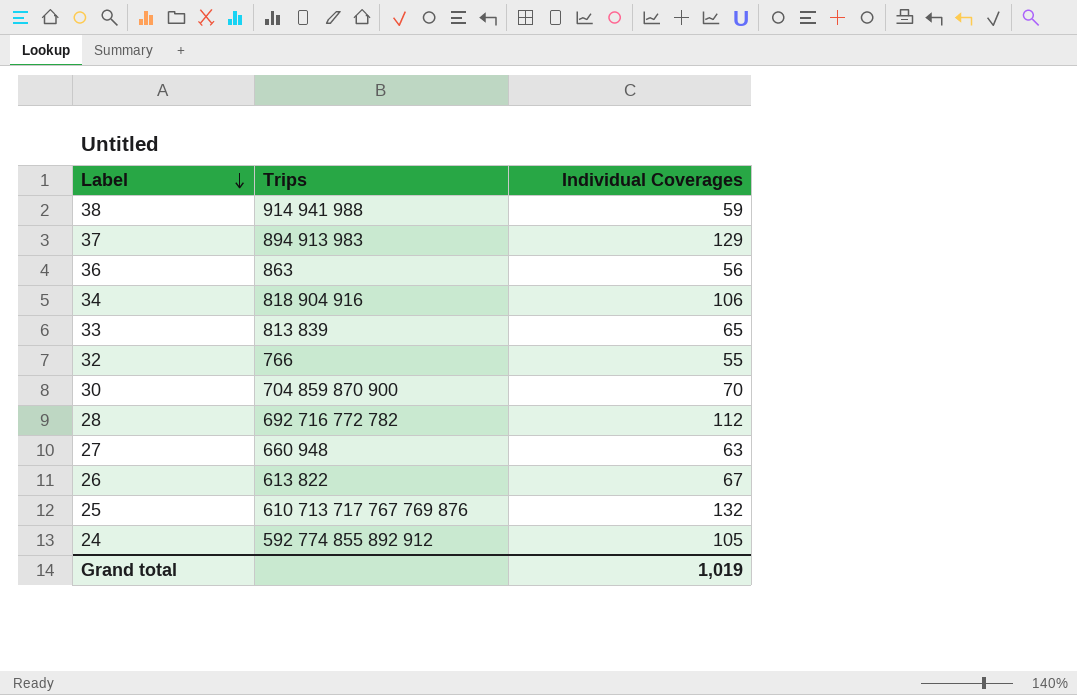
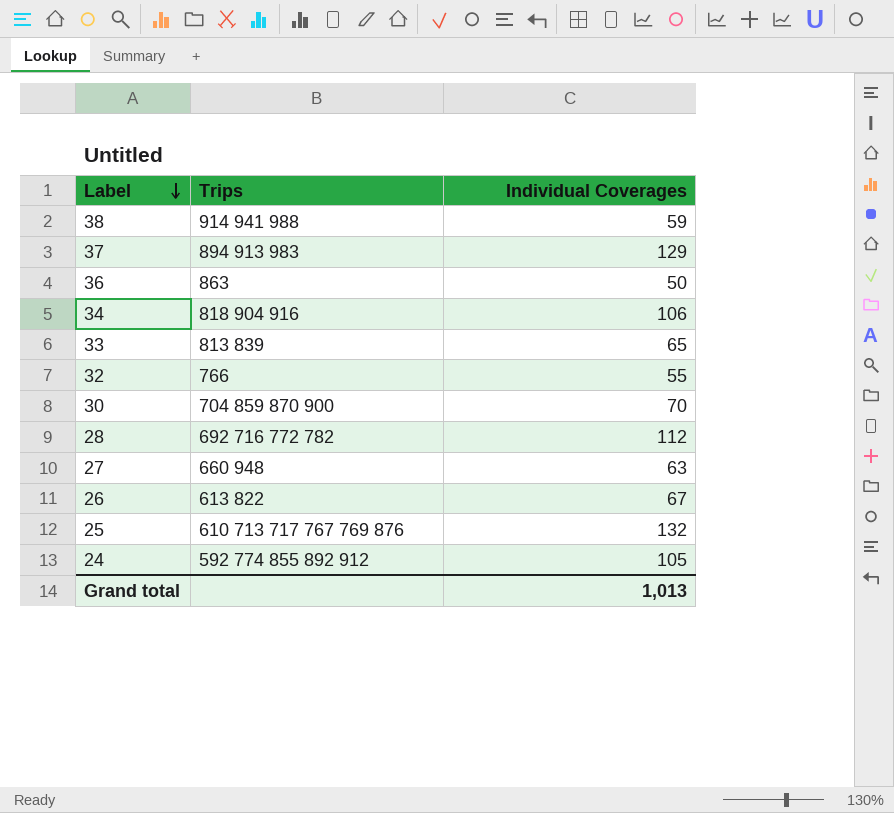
36 | Individual Coverages: 56 -> 50
Grand total | Individual Coverages: 1,019 -> 1,013

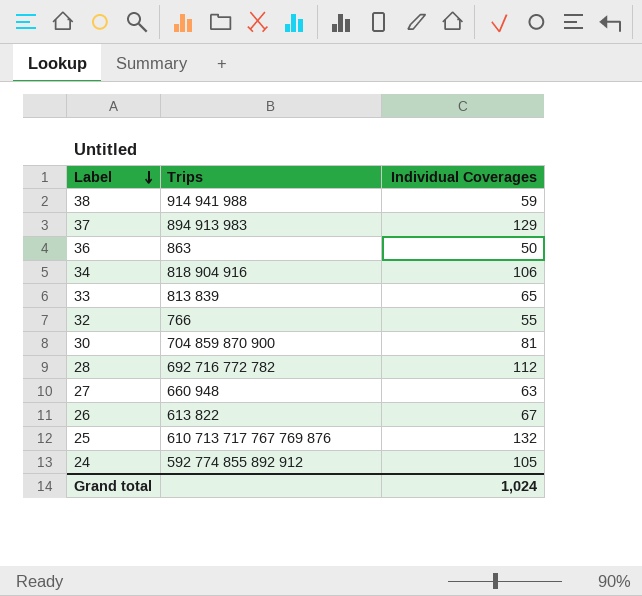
30 | Individual Coverages: 70 -> 81
Grand total | Individual Coverages: 1,013 -> 1,024

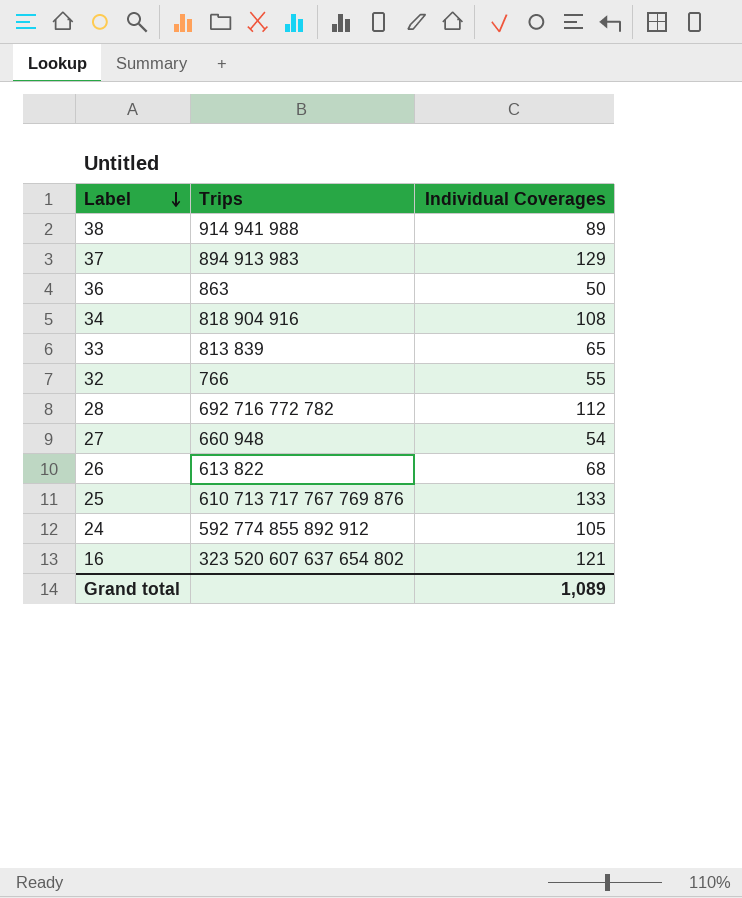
row 30: 704 859 870 900 | 81 -> none
38 | Individual Coverages: 59 -> 89
34 | Individual Coverages: 106 -> 108
27 | Individual Coverages: 63 -> 54
26 | Individual Coverages: 67 -> 68
25 | Individual Coverages: 132 -> 133
row 16: none -> 323 520 607 637 654 802 | 121
Grand total | Individual Coverages: 1,024 -> 1,089

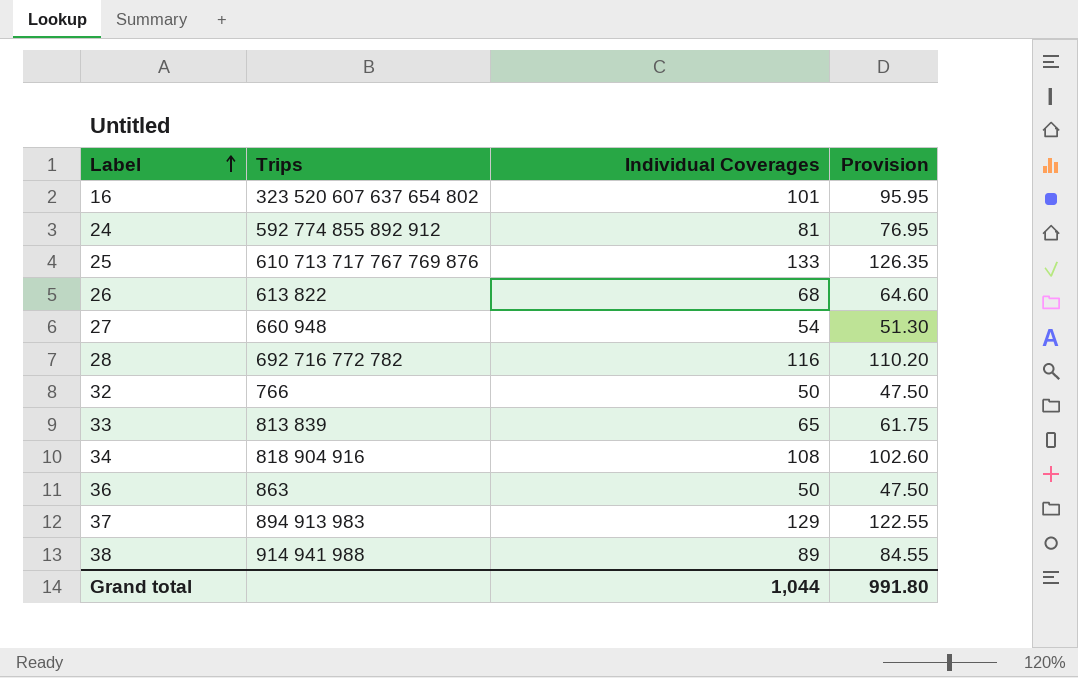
row order: Label descending -> Label ascending
column Provision | formula: none -> [Individual Coverages] * 0.95
16 | Individual Coverages: 121 -> 101
24 | Individual Coverages: 105 -> 81
28 | Individual Coverages: 112 -> 116
32 | Individual Coverages: 55 -> 50
Grand total | Individual Coverages: 1,089 -> 1,044

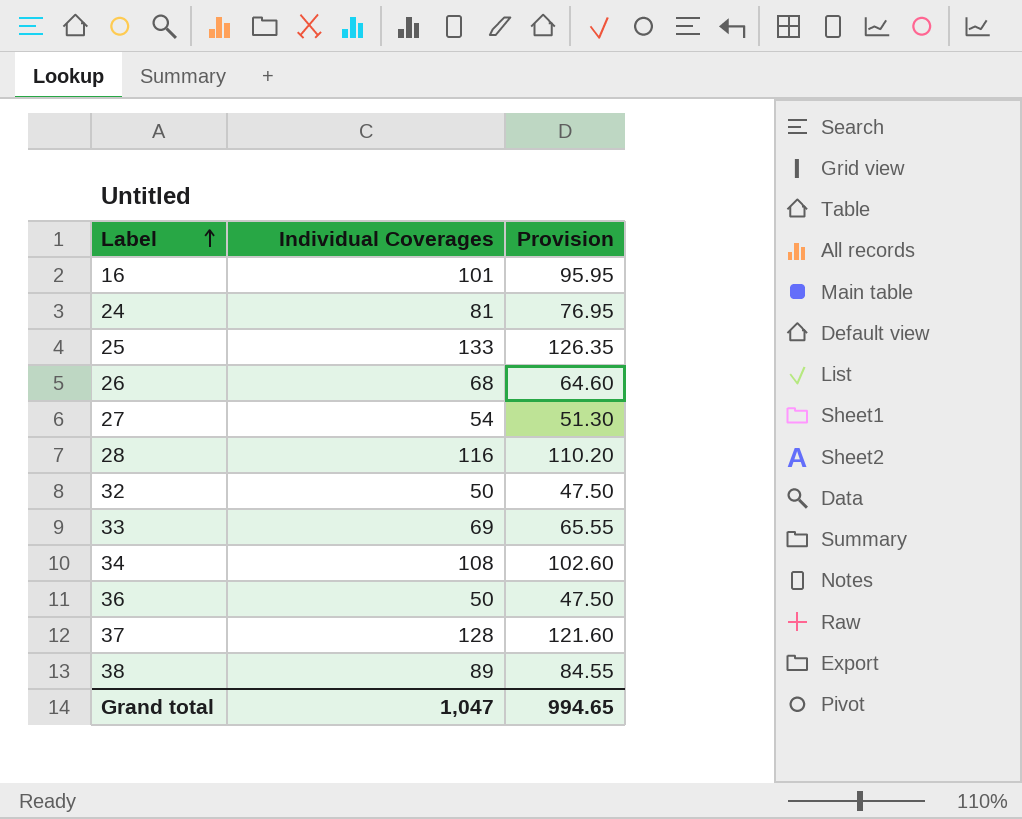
column Trips | position: 2 -> none
33 | Individual Coverages: 65 -> 69
33 | Provision: 61.75 -> 65.55
37 | Individual Coverages: 129 -> 128
37 | Provision: 122.55 -> 121.60
Grand total | Individual Coverages: 1,044 -> 1,047
Grand total | Provision: 991.80 -> 994.65

